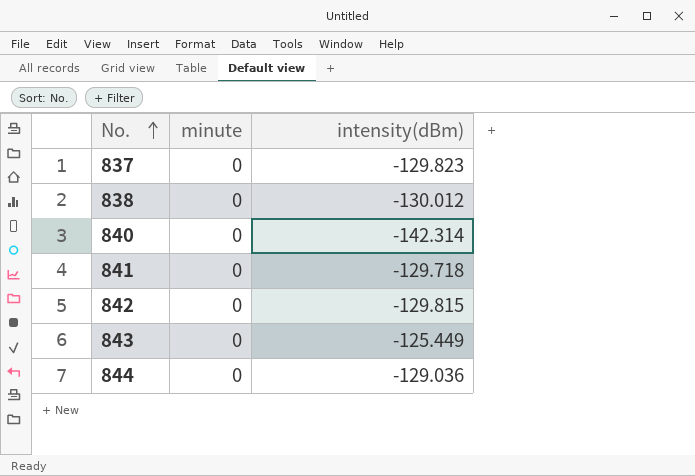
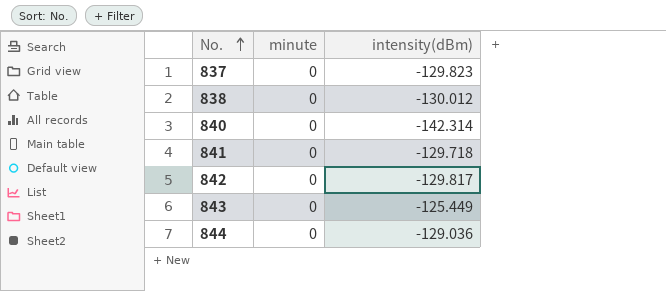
842 | intensity(dBm): -129.815 -> -129.817

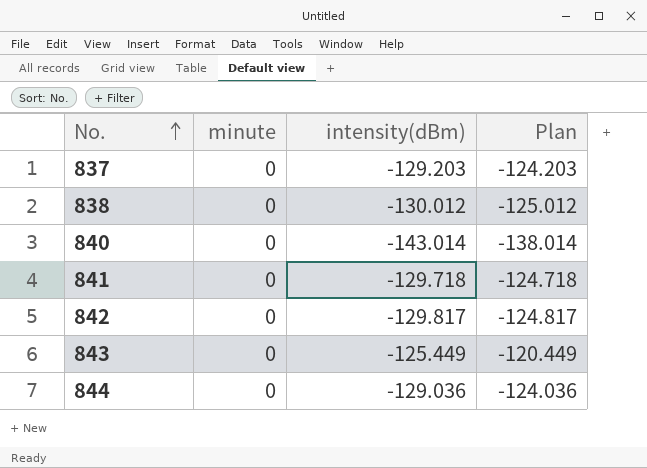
column Plan | formula: none -> [intensity(dBm)] + 5
837 | intensity(dBm): -129.823 -> -129.203
840 | intensity(dBm): -142.314 -> -143.014

